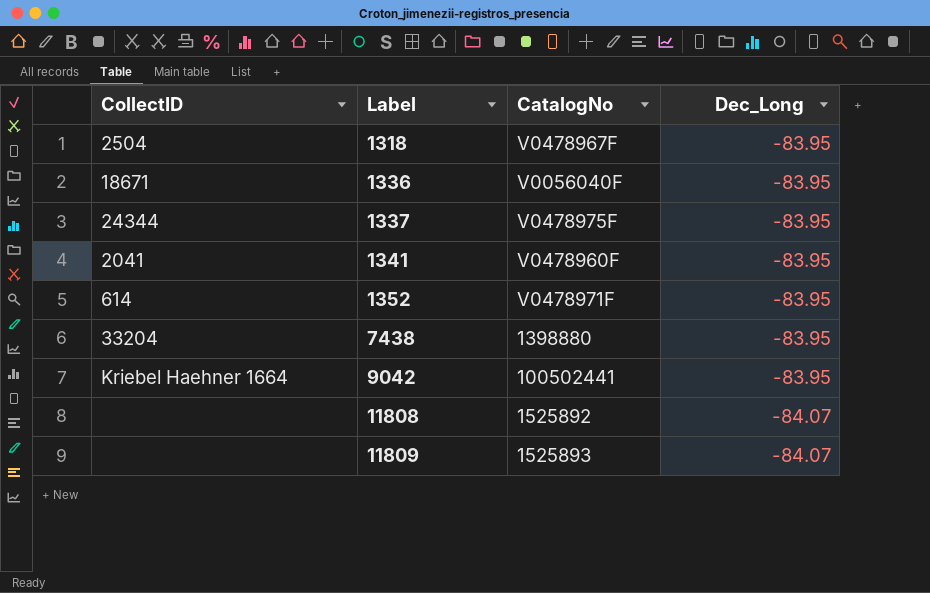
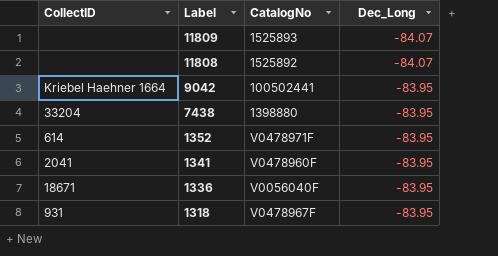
row order: Label ascending -> Label descending
row 1337: 24344 | V0478975F | -83.95 -> none
1318 | CollectID: 2504 -> 931

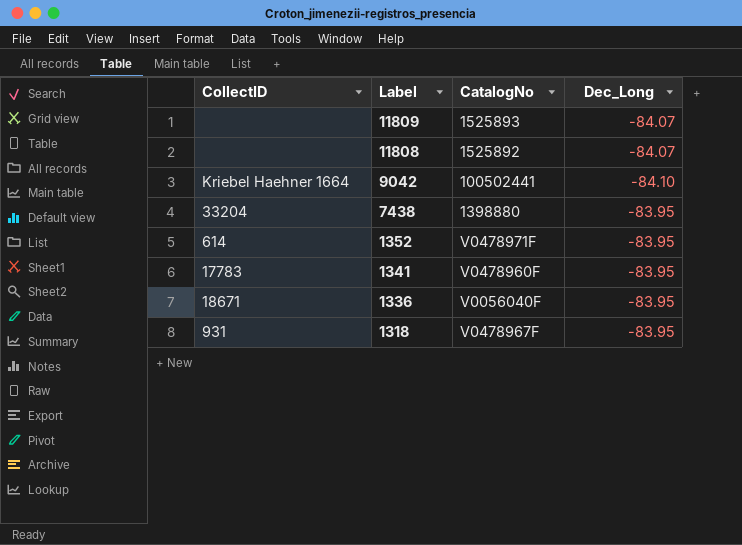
9042 | Dec_Long: -83.95 -> -84.10
1341 | CollectID: 2041 -> 17783

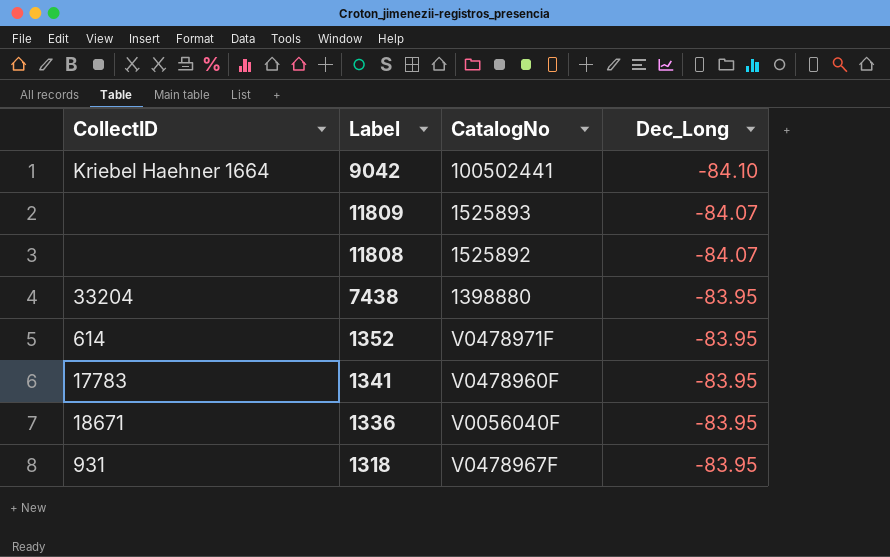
row order: Label descending -> Dec_Long ascending

